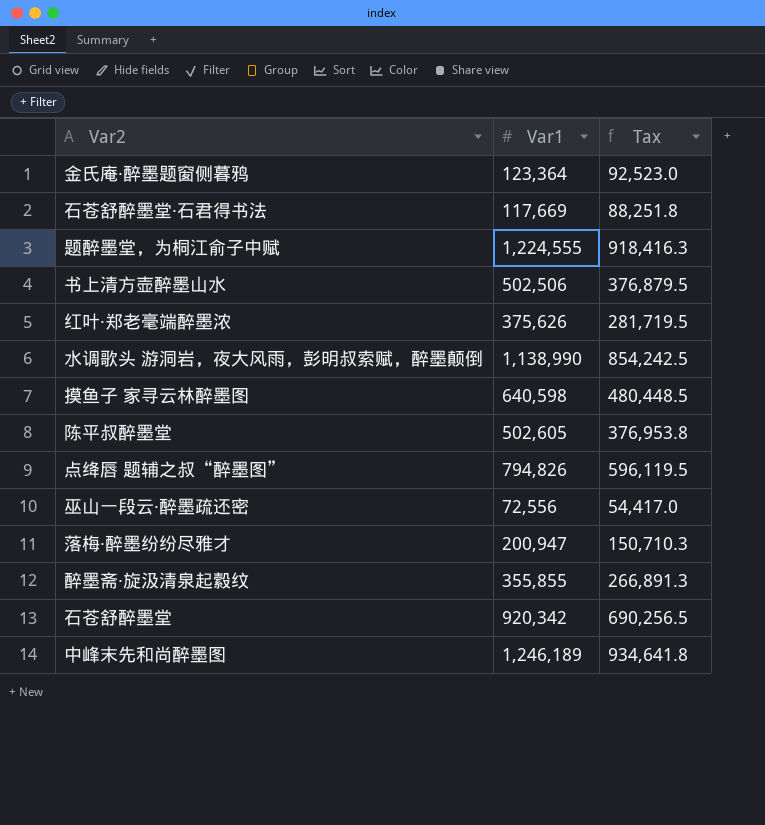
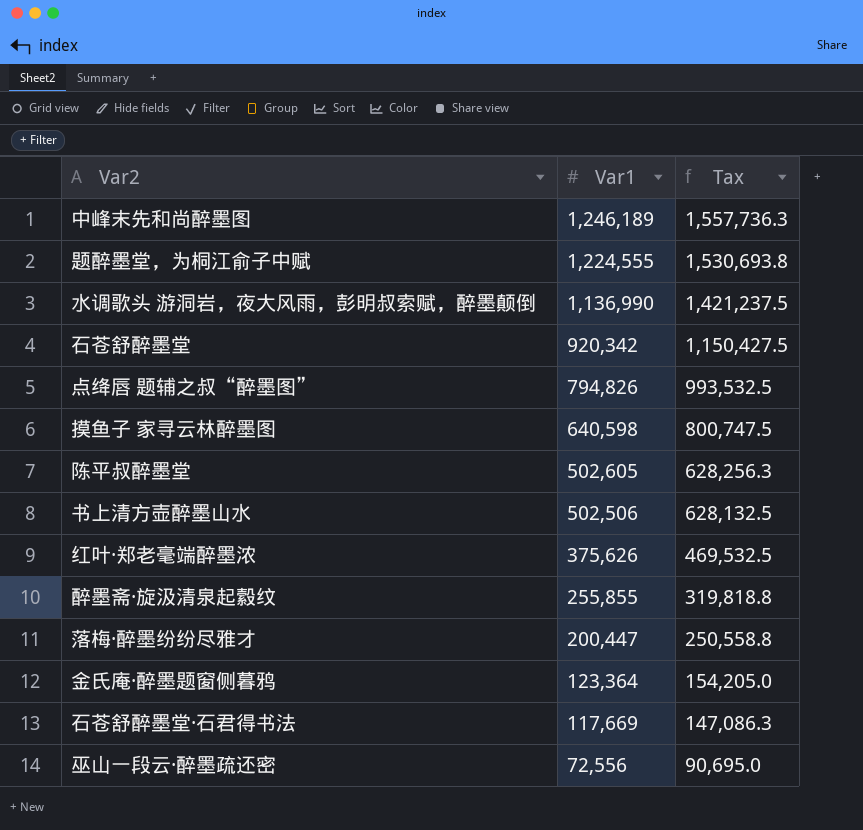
row order: none -> Var1 descending
column Tax | formula: [Var1] * 0.75 -> [Var1] * 1.25
水调歌头 游洞岩，夜大风雨，彭明叔索赋，醉墨颠倒 | Var1: 1,138,990 -> 1,136,990
醉墨斋·旋汲清泉起縠纹 | Var1: 355,855 -> 255,855
落梅·醉墨纷纷尽雅才 | Var1: 200,947 -> 200,447

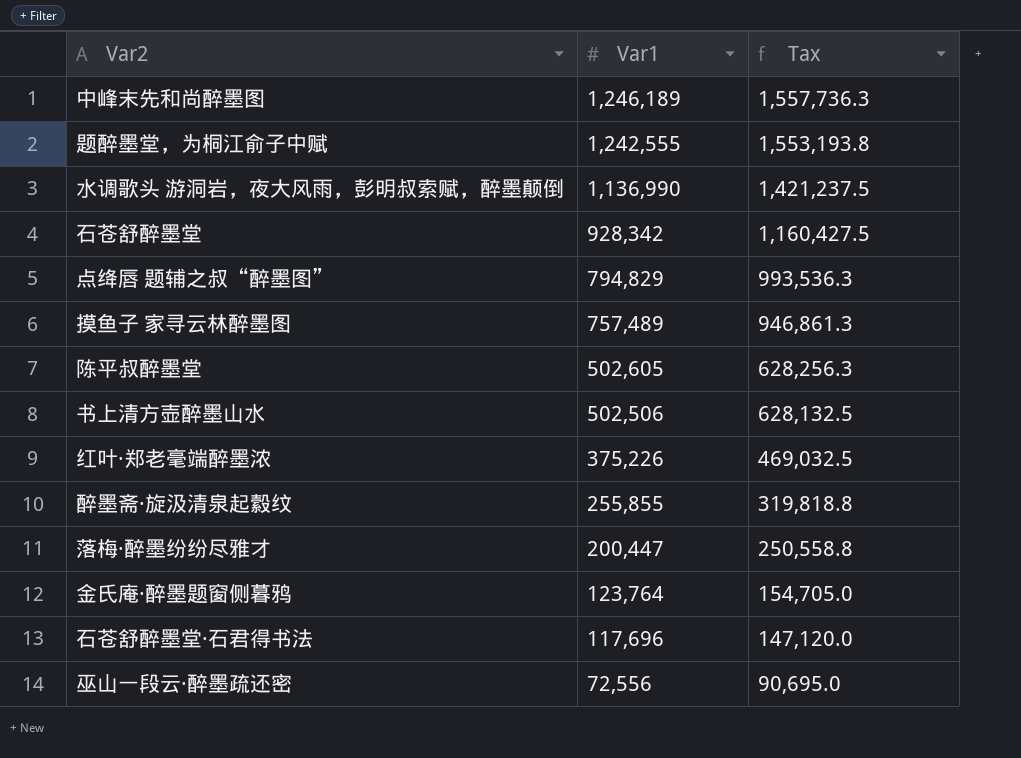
题醉墨堂，为桐江俞子中赋 | Var1: 1,224,555 -> 1,242,555
题醉墨堂，为桐江俞子中赋 | Tax: 1,530,693.8 -> 1,553,193.8
石苍舒醉墨堂 | Var1: 920,342 -> 928,342
石苍舒醉墨堂 | Tax: 1,150,427.5 -> 1,160,427.5
点绛唇 题辅之叔“醉墨图” | Var1: 794,826 -> 794,829
点绛唇 题辅之叔“醉墨图” | Tax: 993,532.5 -> 993,536.3
摸鱼子 家寻云林醉墨图 | Var1: 640,598 -> 757,489
摸鱼子 家寻云林醉墨图 | Tax: 800,747.5 -> 946,861.3
红叶·郑老毫端醉墨浓 | Var1: 375,626 -> 375,226
红叶·郑老毫端醉墨浓 | Tax: 469,532.5 -> 469,032.5
金氏庵·醉墨题窗侧暮鸦 | Var1: 123,364 -> 123,764
金氏庵·醉墨题窗侧暮鸦 | Tax: 154,205.0 -> 154,705.0
石苍舒醉墨堂·石君得书法 | Var1: 117,669 -> 117,696
石苍舒醉墨堂·石君得书法 | Tax: 147,086.3 -> 147,120.0

